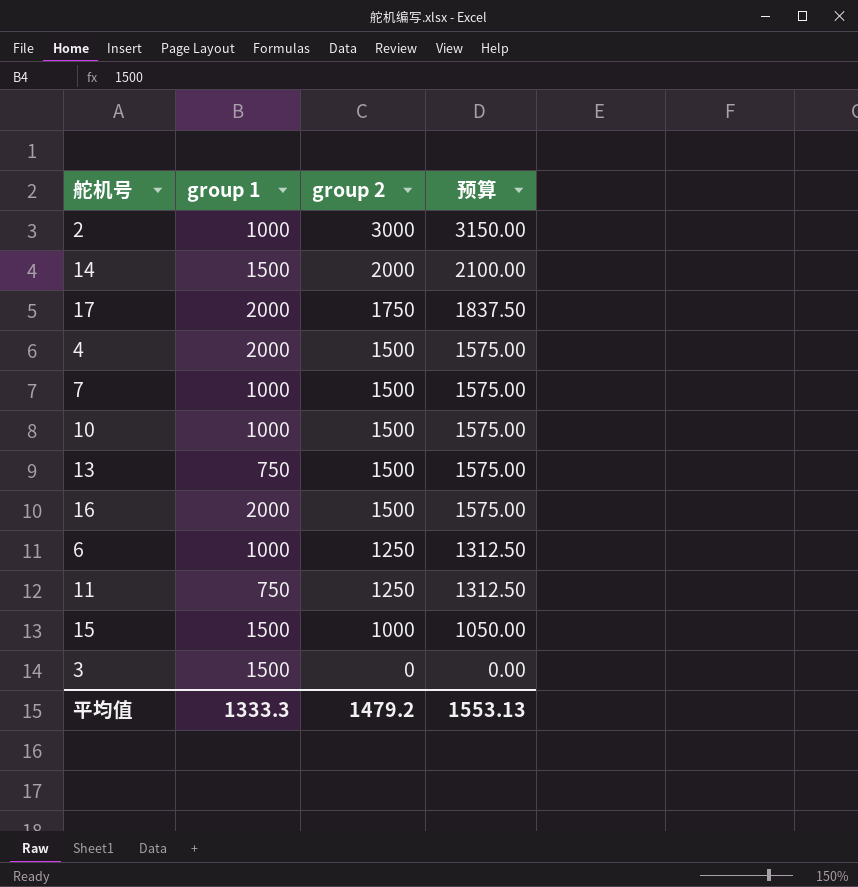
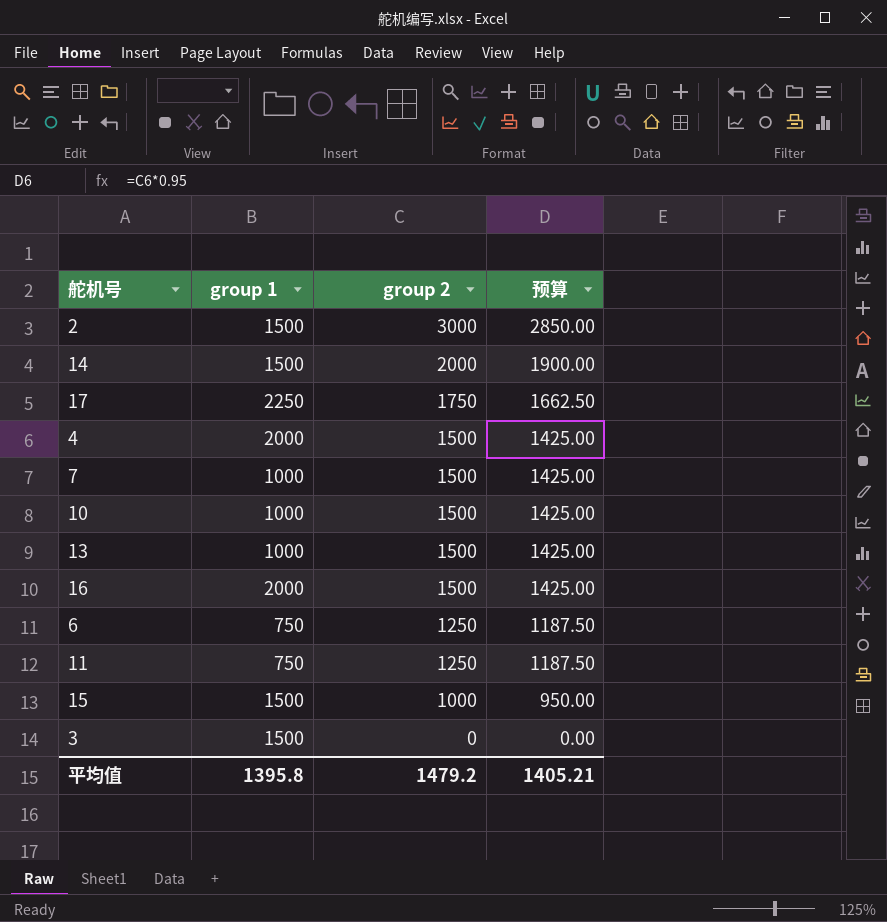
column 预算 | formula: [group 2] * 1.05 -> [group 2] * 0.95
2 | group 1: 1000 -> 1500
17 | group 1: 2000 -> 2250
13 | group 1: 750 -> 1000
6 | group 1: 1000 -> 750
平均值 | group 1: 1333.3 -> 1395.8
平均值 | 预算: 1553.13 -> 1405.21

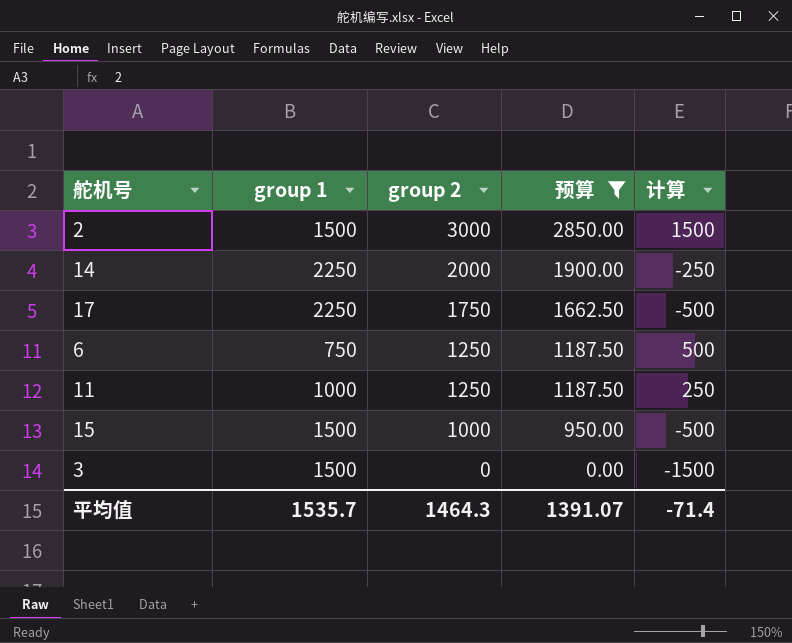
filter: none -> 预算 != 1425.00
column 计算 | formula: none -> [group 2] - [group 1]
14 | group 1: 1500 -> 2250
11 | group 1: 750 -> 1000
平均值 | group 1: 1395.8 -> 1535.7
平均值 | group 2: 1479.2 -> 1464.3
平均值 | 预算: 1405.21 -> 1391.07

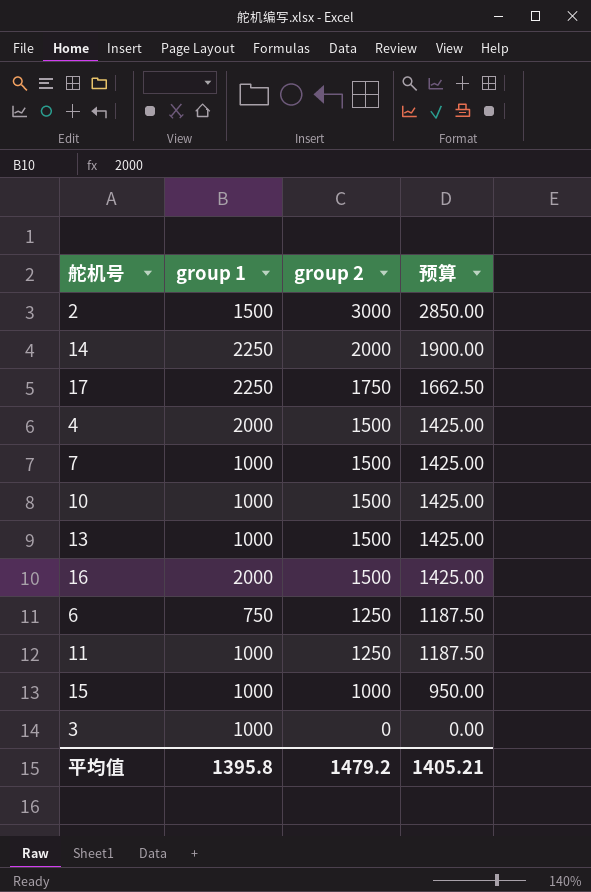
filter: 预算 != 1425.00 -> none
column 计算 | formula: [group 2] - [group 1] -> none
15 | group 1: 1500 -> 1000
3 | group 1: 1500 -> 1000
平均值 | group 1: 1535.7 -> 1395.8
平均值 | group 2: 1464.3 -> 1479.2
平均值 | 预算: 1391.07 -> 1405.21

